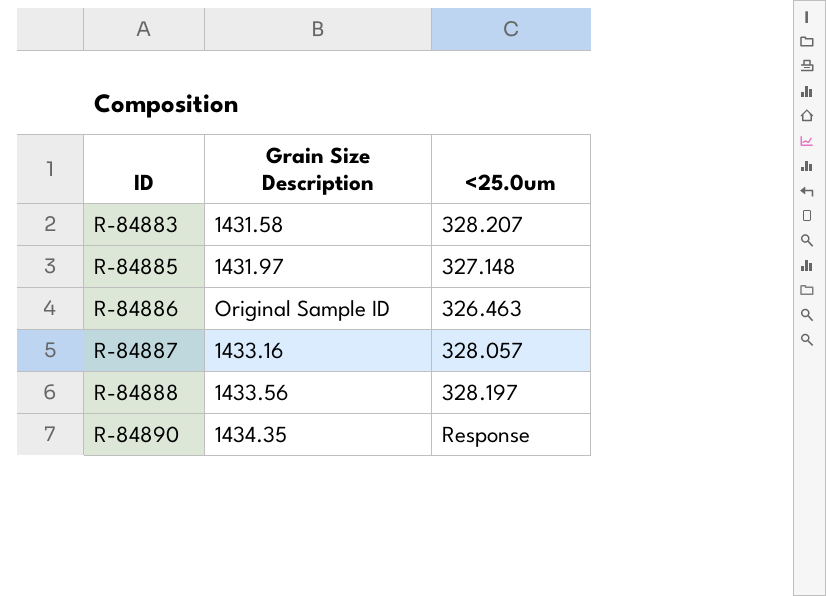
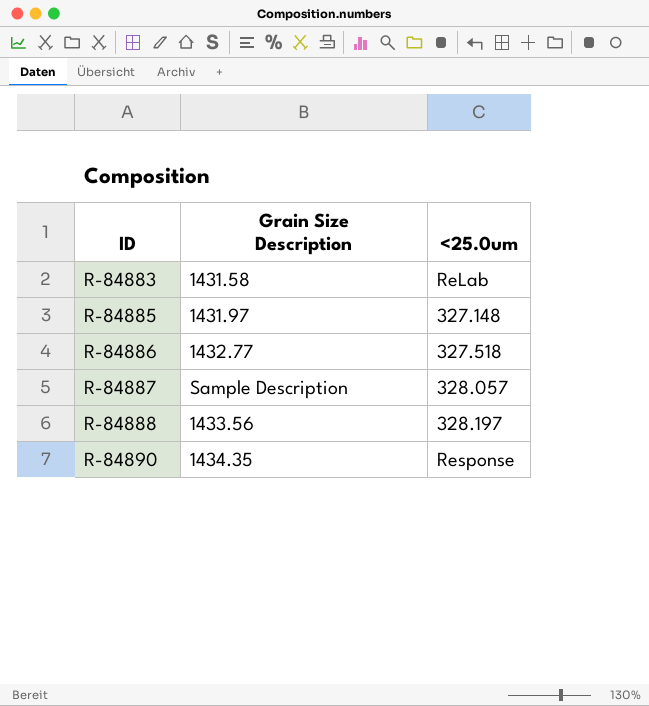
R-84883 | <25.0um: 328.207 -> ReLab
R-84886 | Grain Size Description: Original Sample ID -> 1432.77
R-84886 | <25.0um: 326.463 -> 327.518
R-84887 | Grain Size Description: 1433.16 -> Sample Description

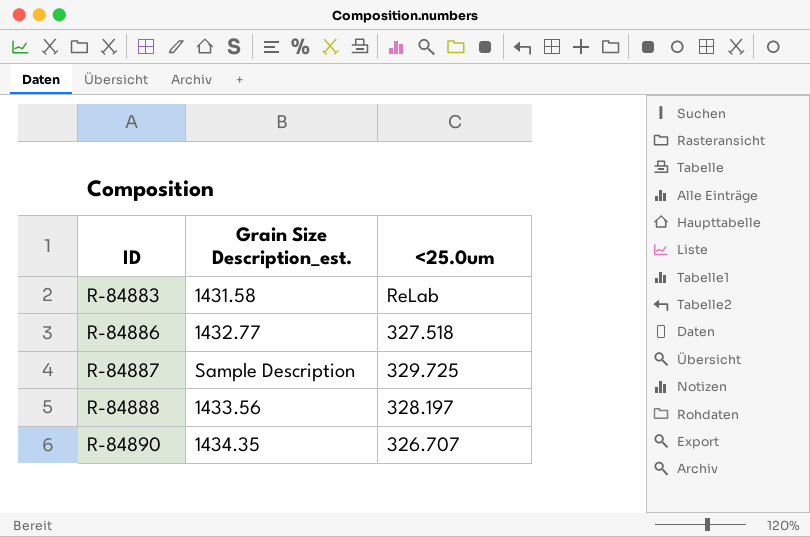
column name: Grain Size Description -> Grain Size Description_est.
row R-84885: 1431.97 | 327.148 -> none
R-84887 | <25.0um: 328.057 -> 329.725
R-84890 | <25.0um: Response -> 326.707

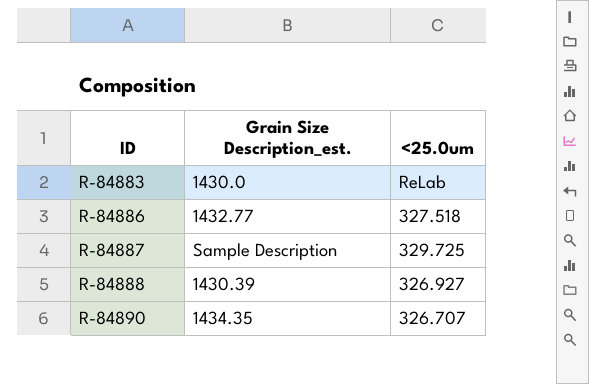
R-84883 | Grain Size Description_est.: 1431.58 -> 1430.0
R-84888 | Grain Size Description_est.: 1433.56 -> 1430.39
R-84888 | <25.0um: 328.197 -> 326.927

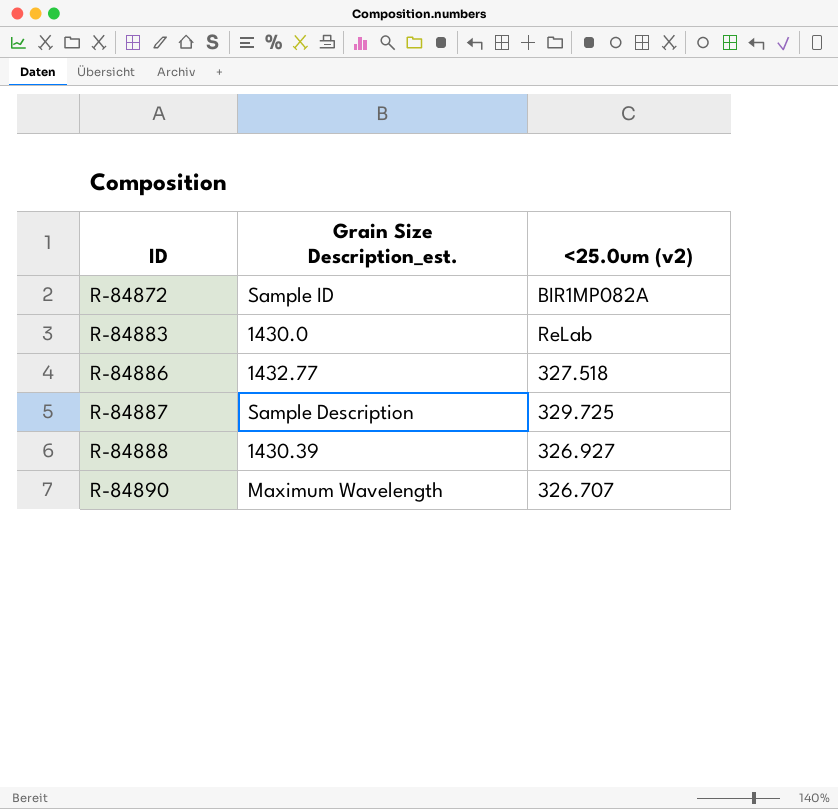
column name: <25.0um -> <25.0um (v2)
row R-84872: none -> Sample ID | BIR1MP082A
R-84890 | Grain Size Description_est.: 1434.35 -> Maximum Wavelength

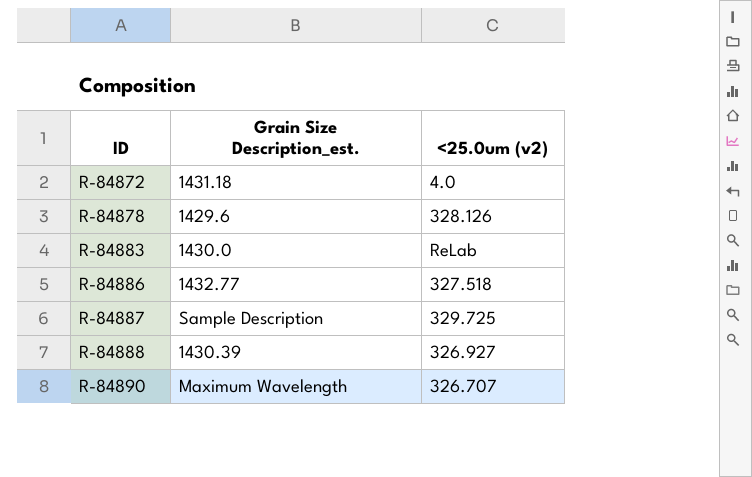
R-84872 | Grain Size Description_est.: Sample ID -> 1431.18
R-84872 | <25.0um (v2): BIR1MP082A -> 4.0
row R-84878: none -> 1429.6 | 328.126

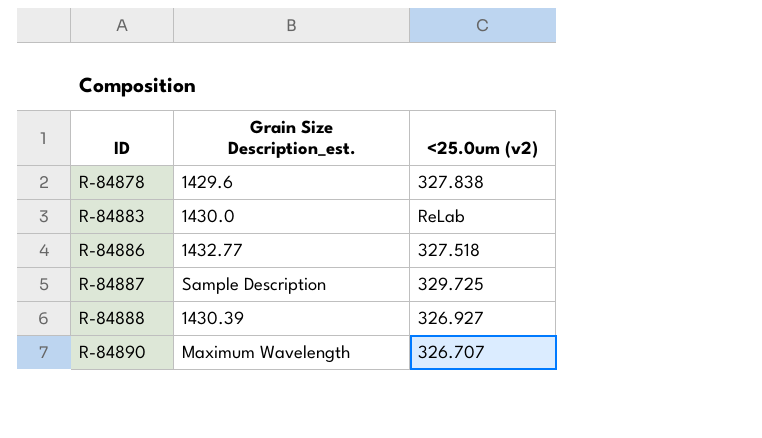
row R-84872: 1431.18 | 4.0 -> none
R-84878 | <25.0um (v2): 328.126 -> 327.838

